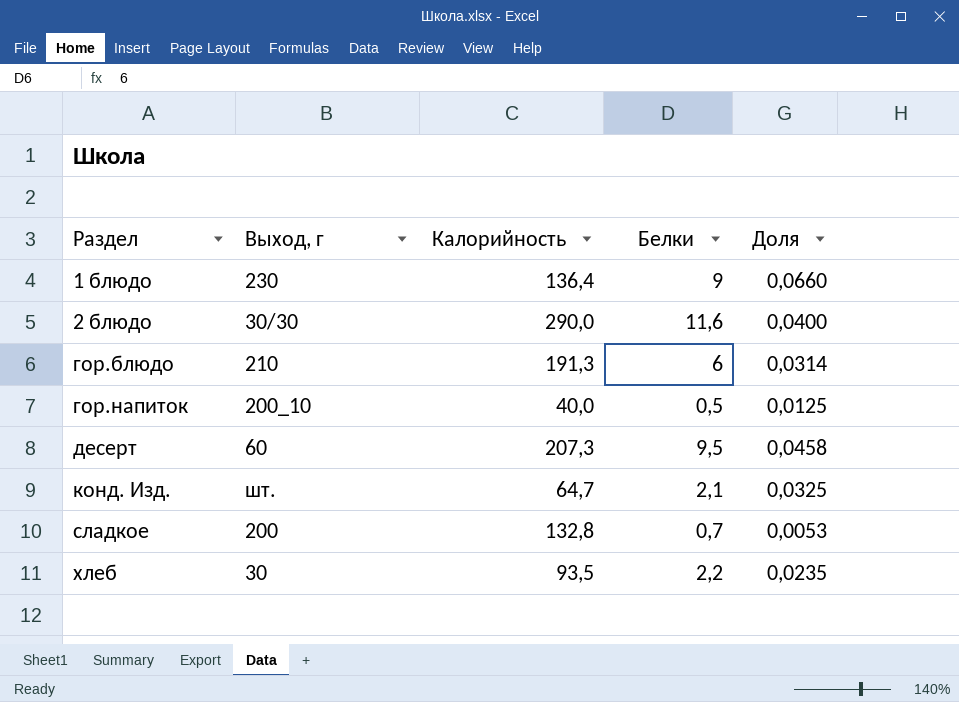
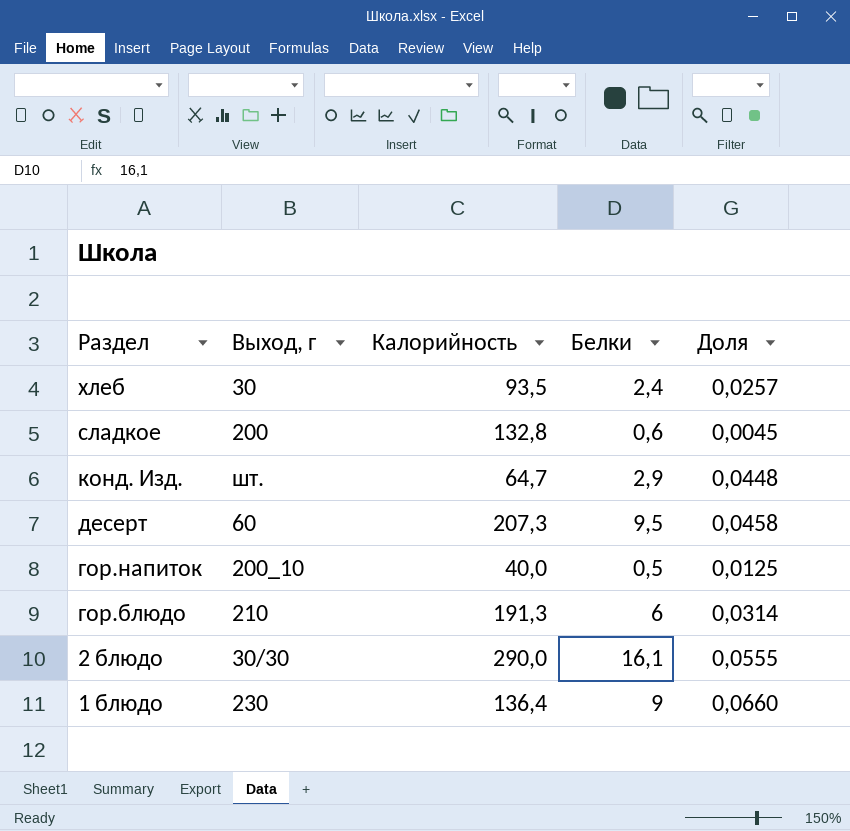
row order: Раздел ascending -> Раздел descending
хлеб | Белки: 2,2 -> 2,4
хлеб | Доля: 0,0235 -> 0,0257
сладкое | Белки: 0,7 -> 0,6
сладкое | Доля: 0,0053 -> 0,0045
конд. Изд. | Белки: 2,1 -> 2,9
конд. Изд. | Доля: 0,0325 -> 0,0448
2 блюдо | Белки: 11,6 -> 16,1
2 блюдо | Доля: 0,0400 -> 0,0555

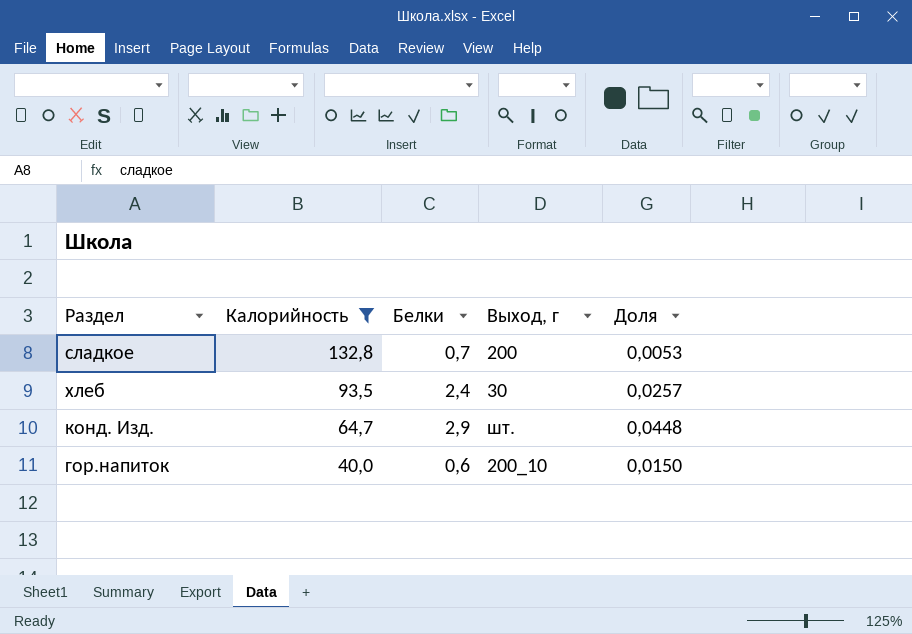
filter: none -> Калорийность <= 132,8
row order: Раздел descending -> Калорийность descending
column Выход, г | position: 2 -> 4
сладкое | Белки: 0,6 -> 0,7
сладкое | Доля: 0,0045 -> 0,0053
гор.напиток | Белки: 0,5 -> 0,6
гор.напиток | Доля: 0,0125 -> 0,0150

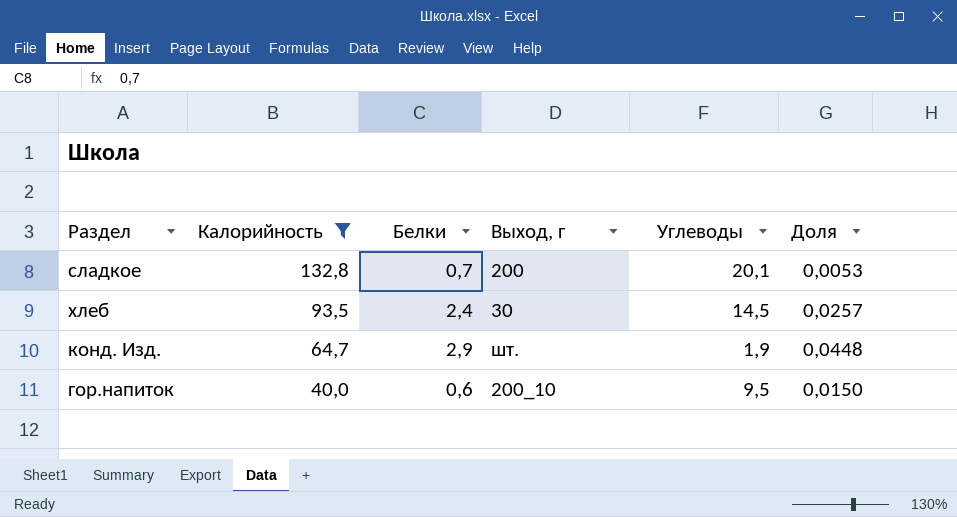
column Углеводы | position: none -> 5

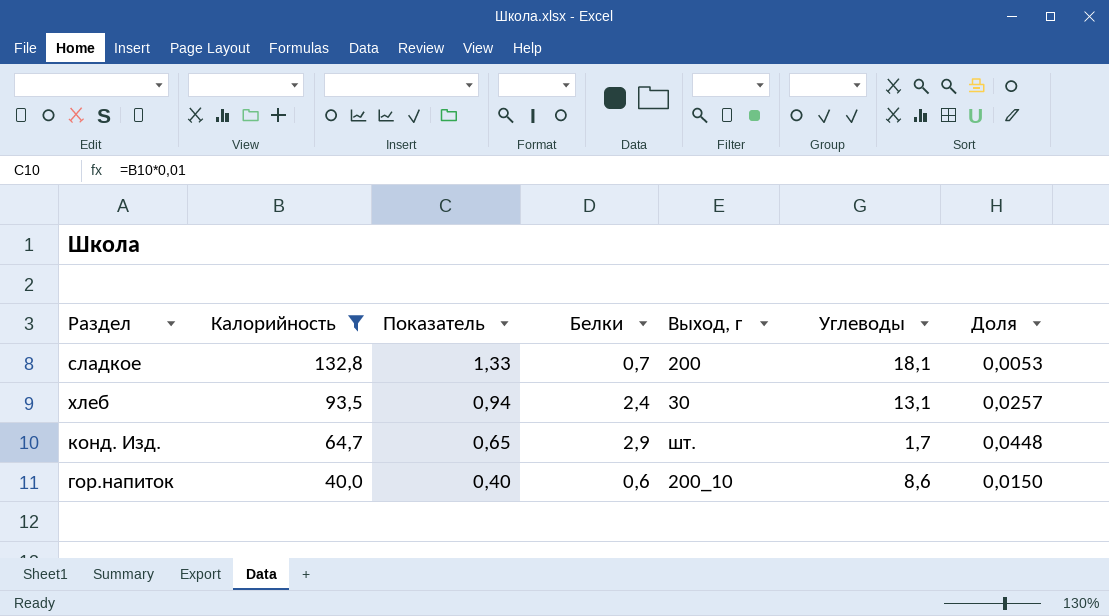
column Показатель | formula: none -> [Калорийность] * 0,01
сладкое | Углеводы: 20,1 -> 18,1
хлеб | Углеводы: 14,5 -> 13,1
конд. Изд. | Углеводы: 1,9 -> 1,7
гор.напиток | Углеводы: 9,5 -> 8,6

